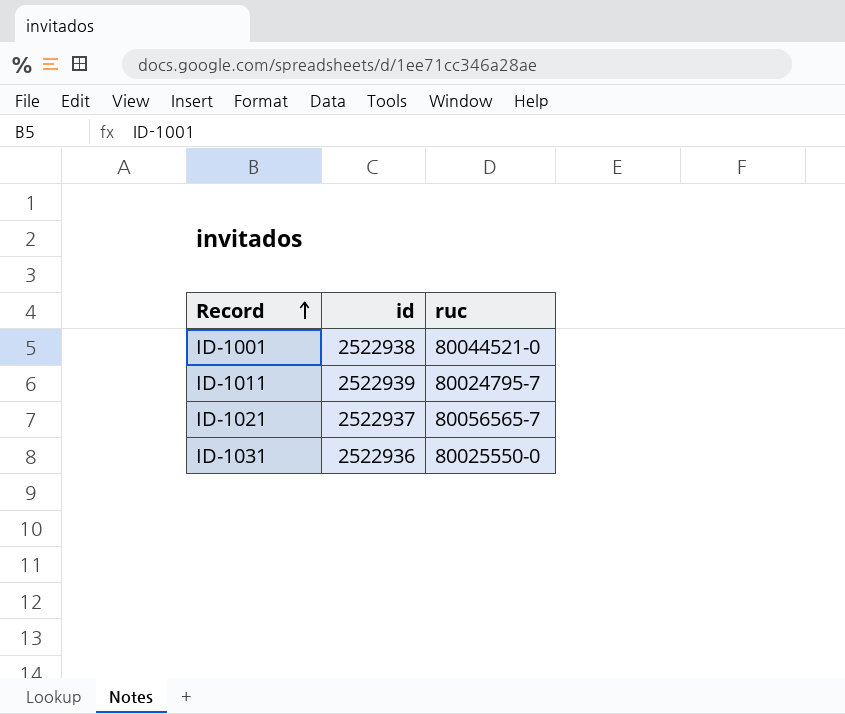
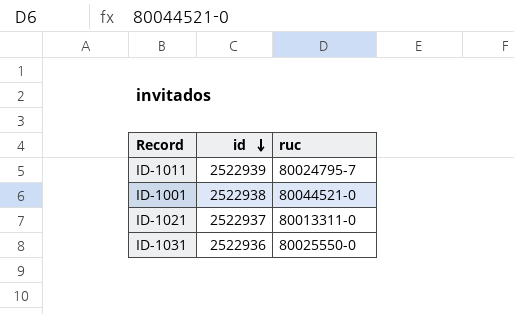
row order: Record ascending -> id descending
ID-1021 | ruc: 80056565-7 -> 80013311-0

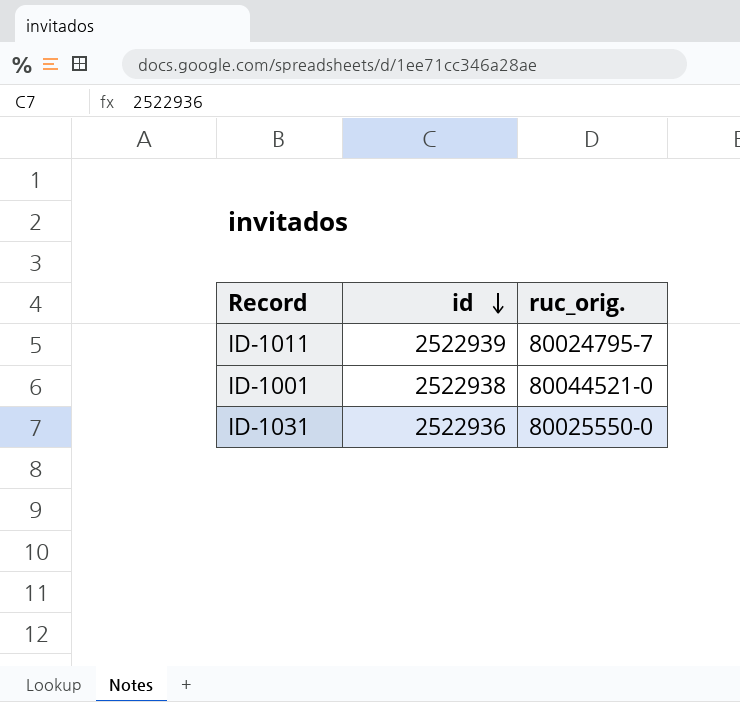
column name: ruc -> ruc_orig.
row ID-1021: 2522937 | 80013311-0 -> none

